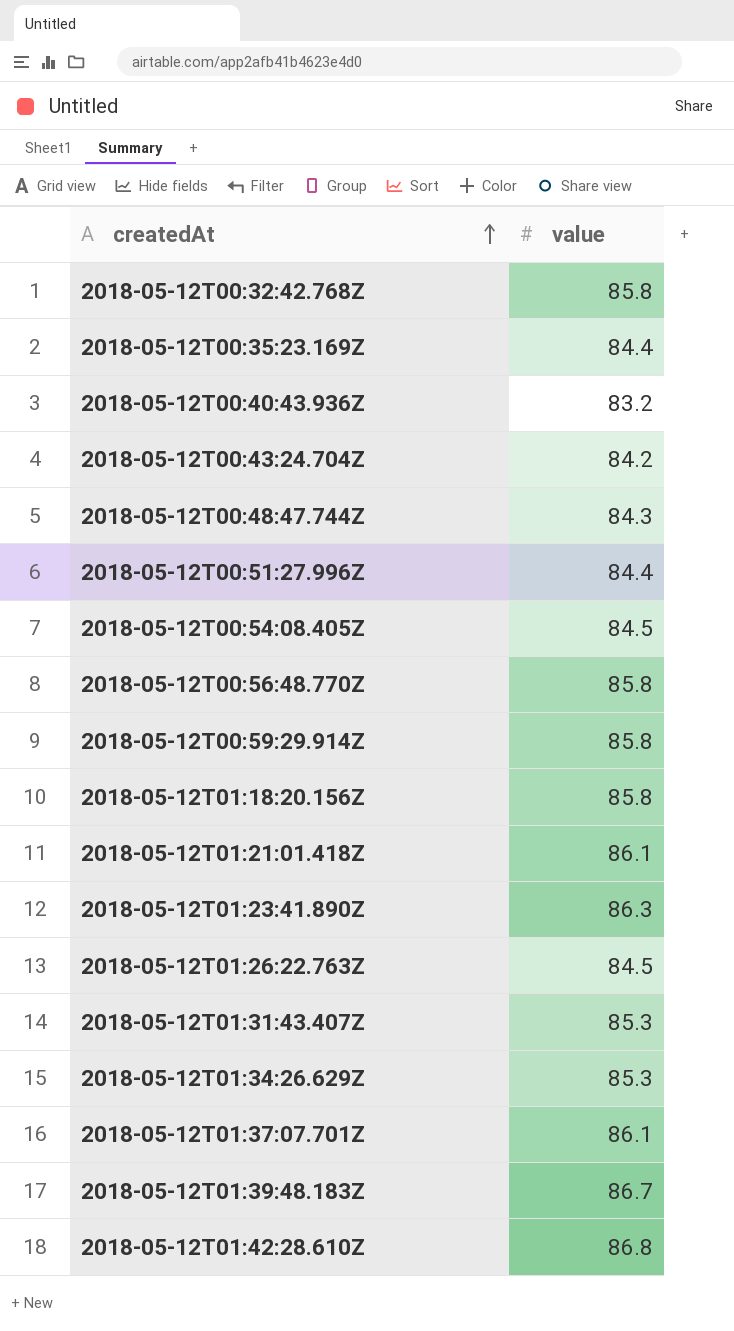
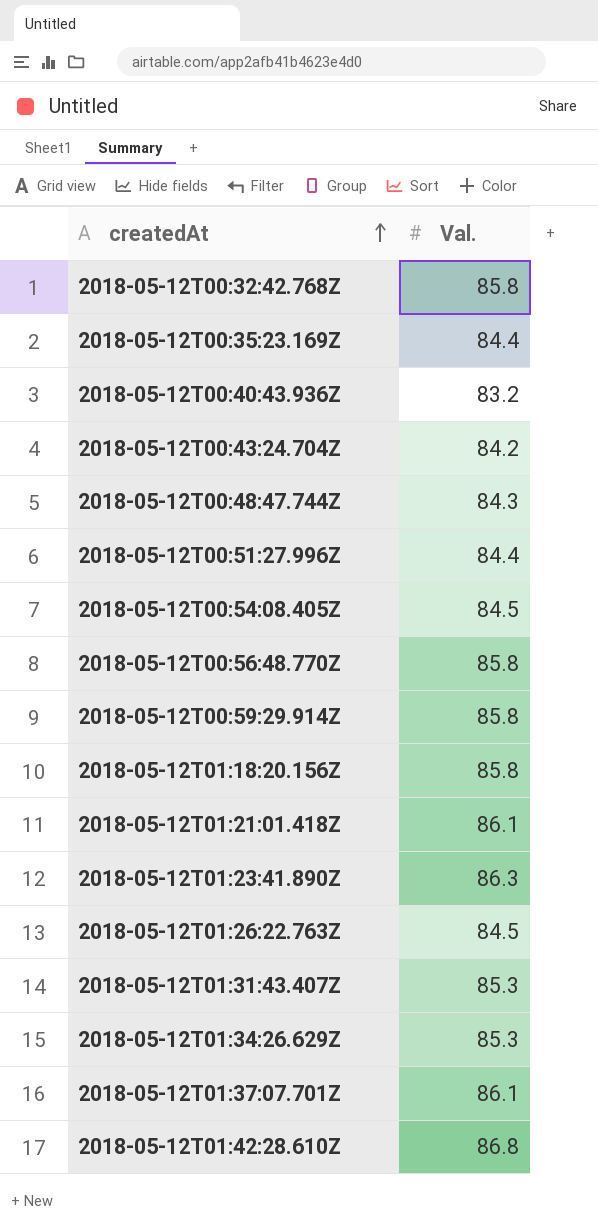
column name: value -> Val.
row 2018-05-12T01:39:48.183Z: 86.7 -> none

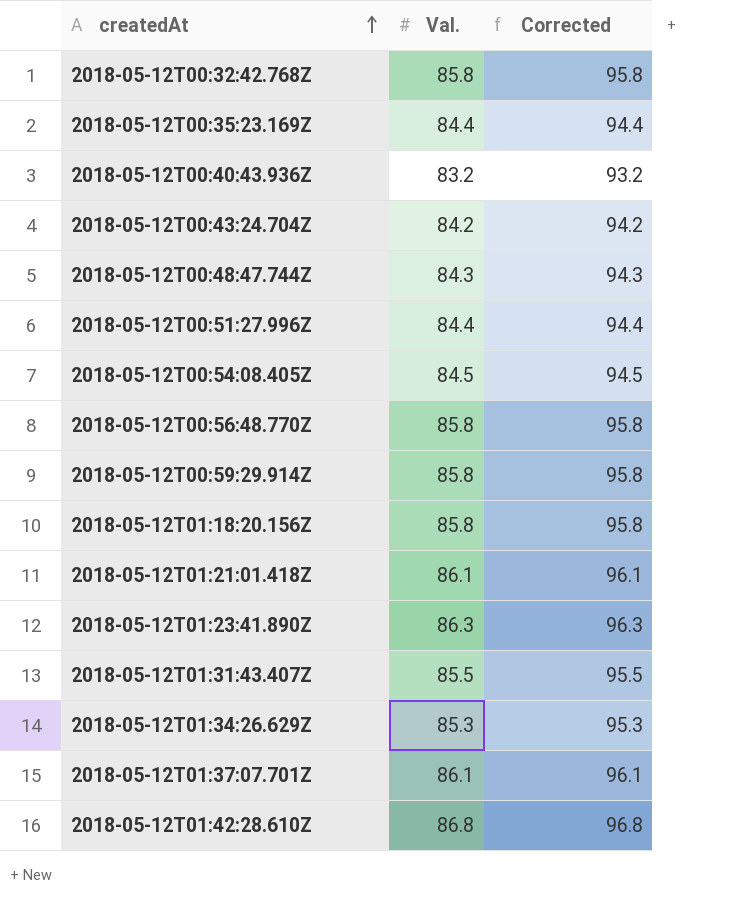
column Corrected | formula: none -> [Val.] + 10
row 2018-05-12T01:26:22.763Z: 84.5 -> none
2018-05-12T01:31:43.407Z | Val.: 85.3 -> 85.5

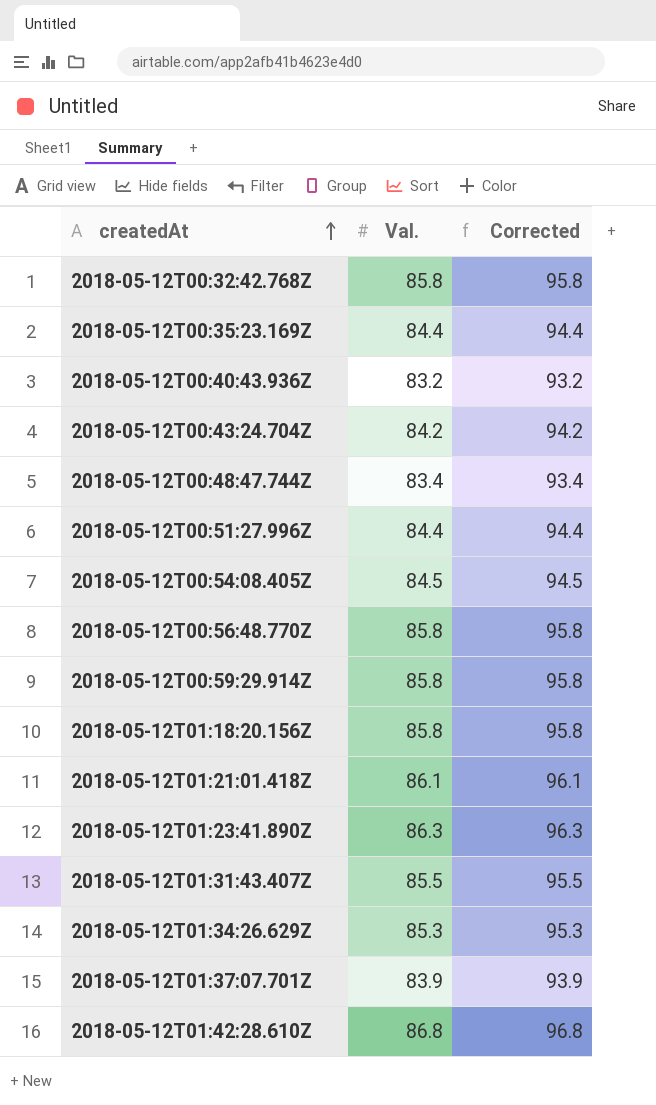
2018-05-12T00:48:47.744Z | Val.: 84.3 -> 83.4
2018-05-12T00:48:47.744Z | Corrected: 94.3 -> 93.4
2018-05-12T01:37:07.701Z | Val.: 86.1 -> 83.9
2018-05-12T01:37:07.701Z | Corrected: 96.1 -> 93.9

